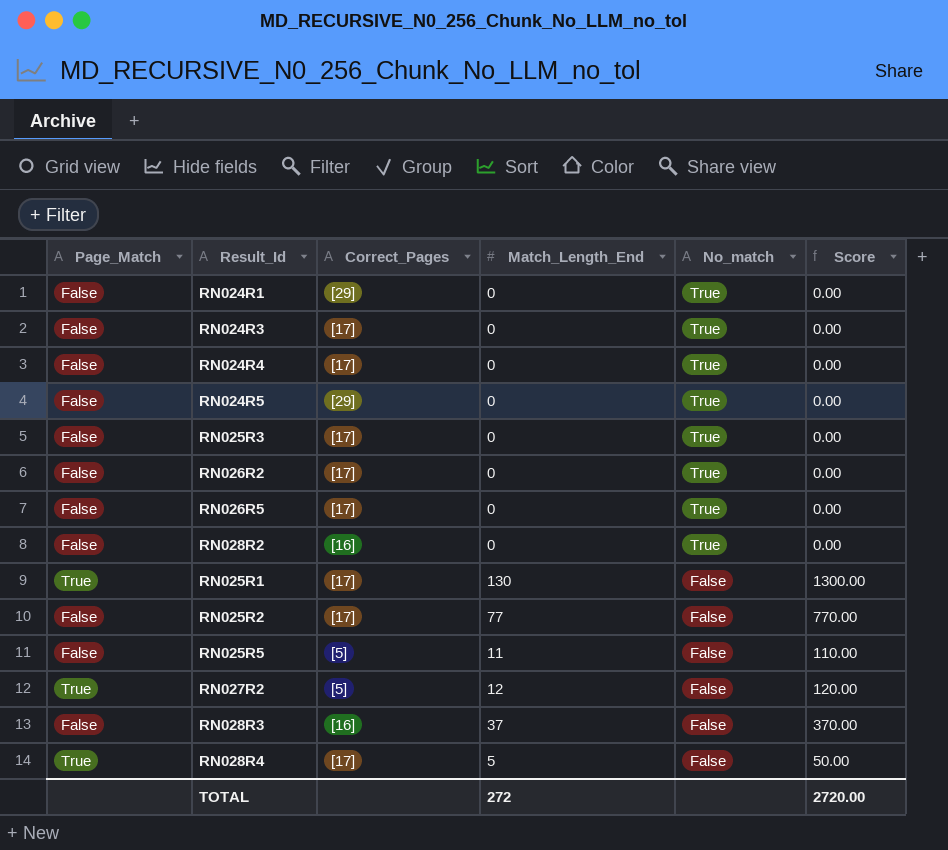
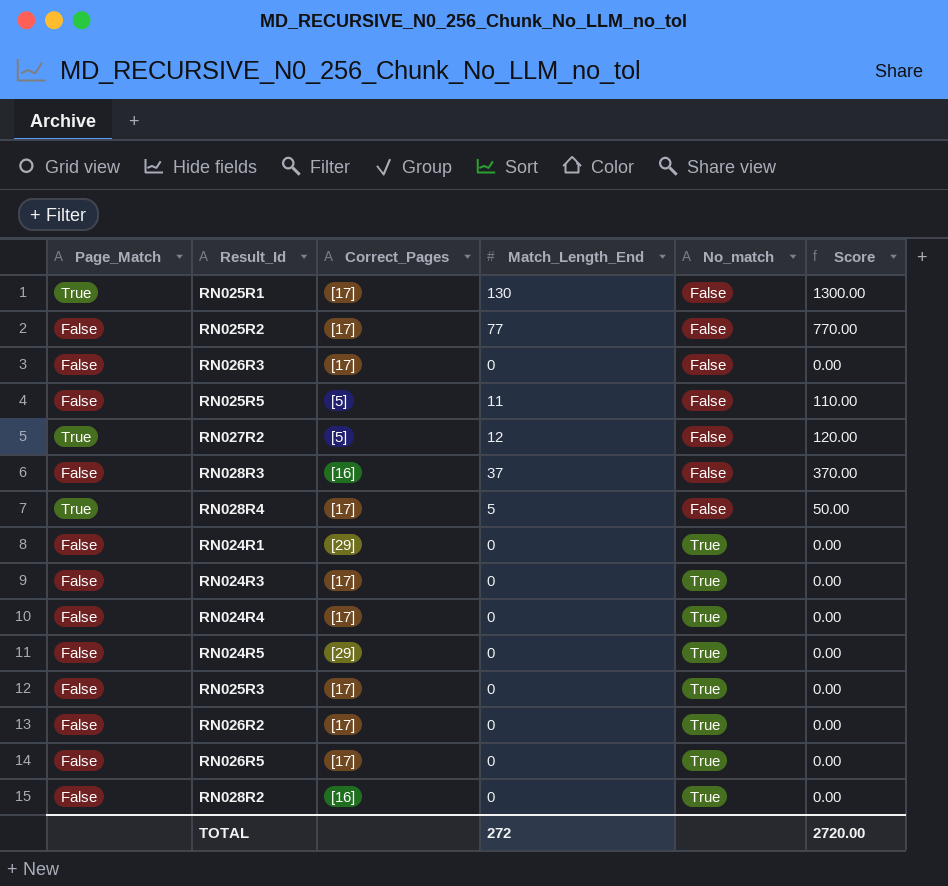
row order: No_match descending -> No_match ascending
row RN026R3: none -> False | [17] | 0 | False | 0.00

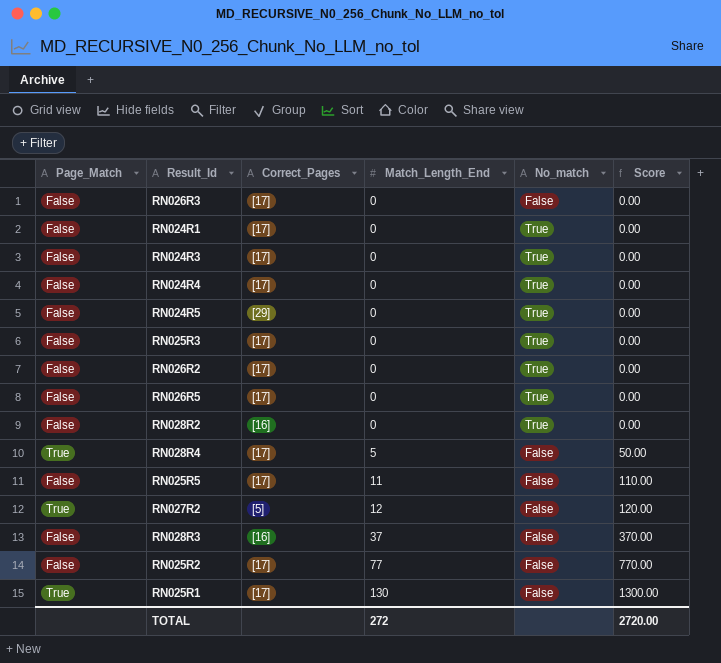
row order: No_match ascending -> Match_Length_End ascending
RN024R1 | Correct_Pages: [29] -> [17]
RN025R5 | Correct_Pages: [5] -> [17]

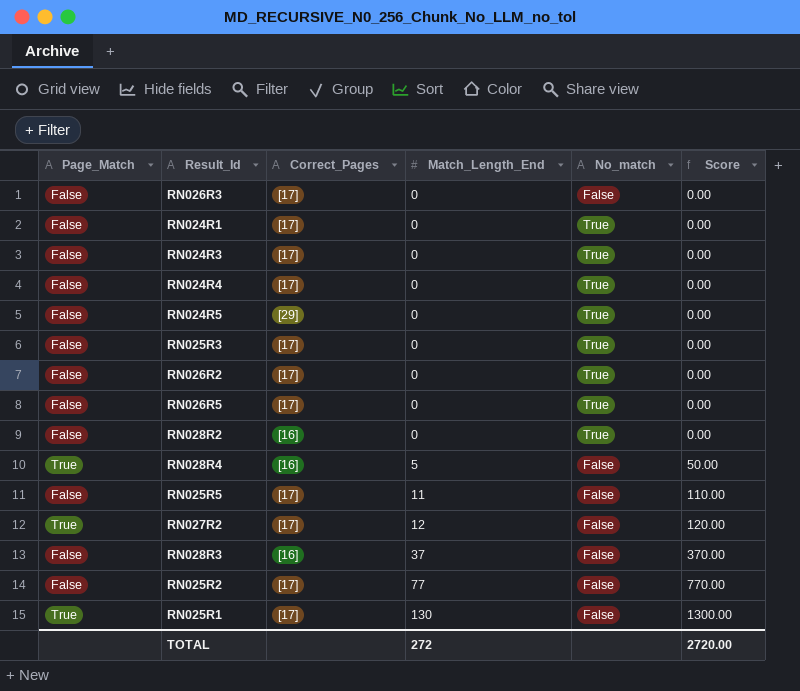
RN028R4 | Correct_Pages: [17] -> [16]
RN027R2 | Correct_Pages: [5] -> [17]

